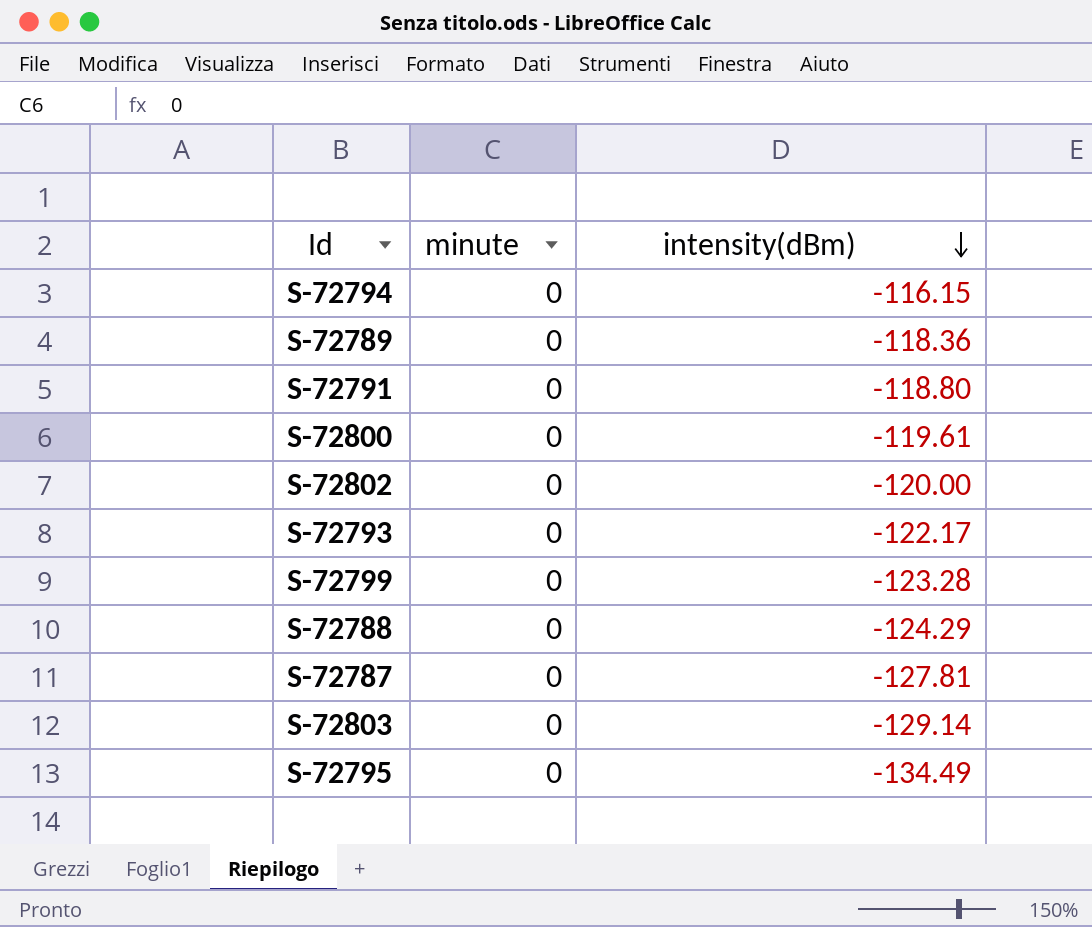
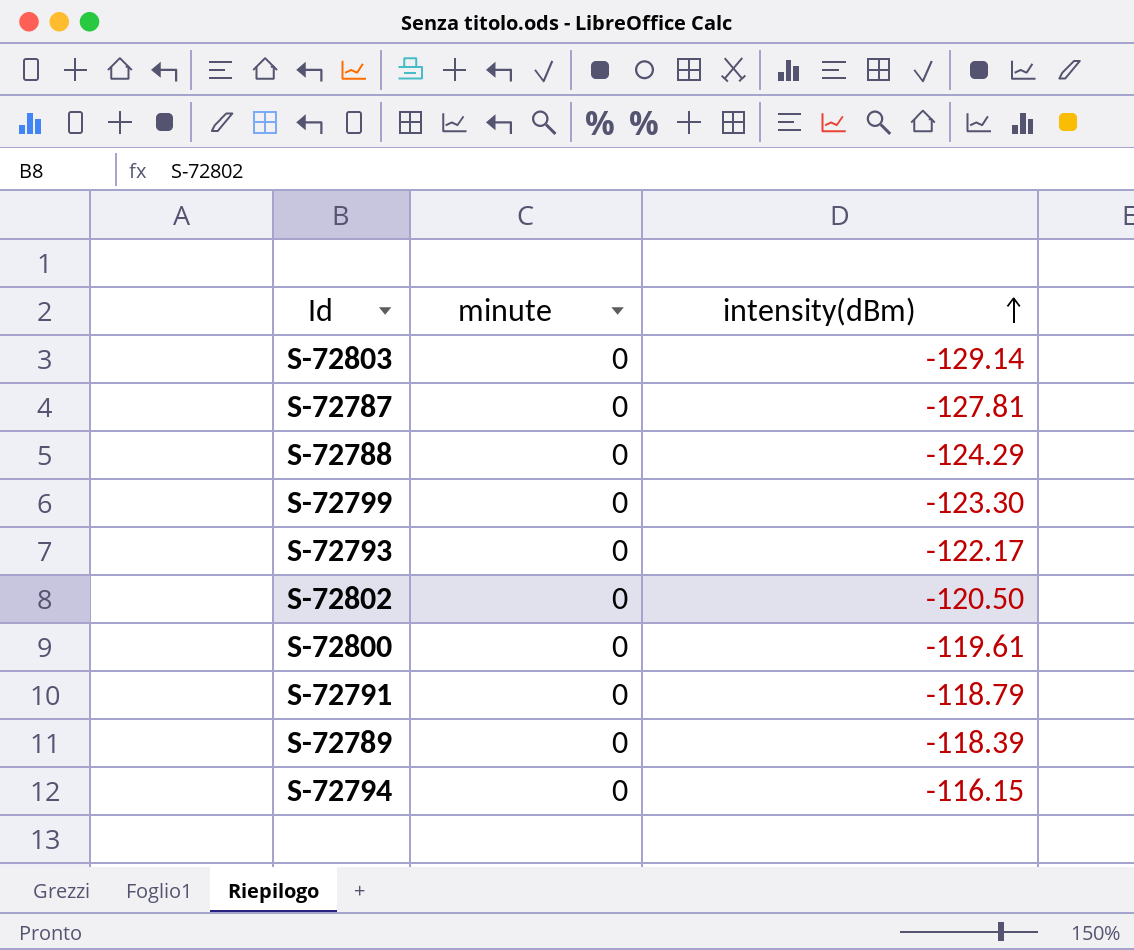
row order: intensity(dBm) descending -> intensity(dBm) ascending
row S-72795: 0 | -134.49 -> none
S-72799 | intensity(dBm): -123.28 -> -123.30
S-72802 | intensity(dBm): -120.00 -> -120.50
S-72791 | intensity(dBm): -118.80 -> -118.79
S-72789 | intensity(dBm): -118.36 -> -118.39

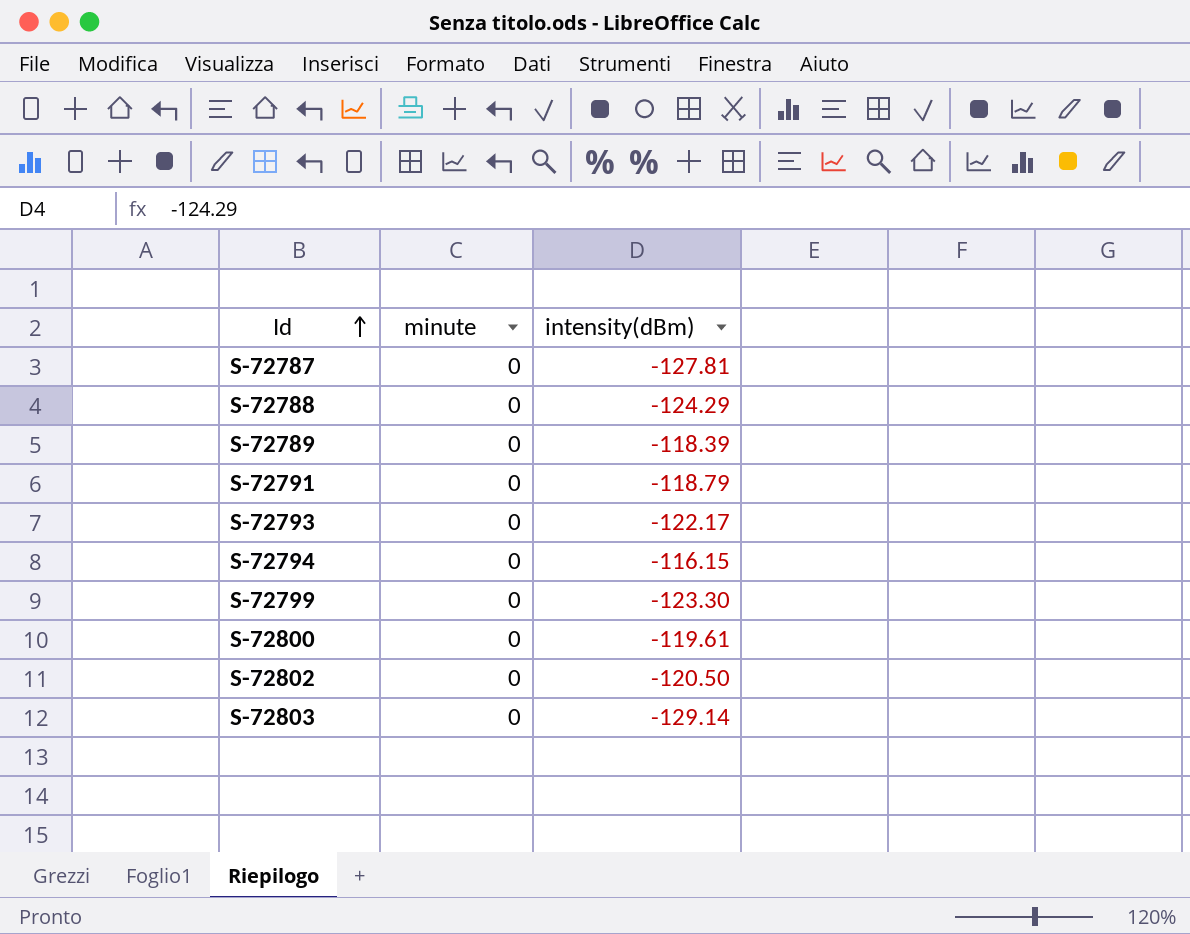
row order: intensity(dBm) ascending -> Id ascending

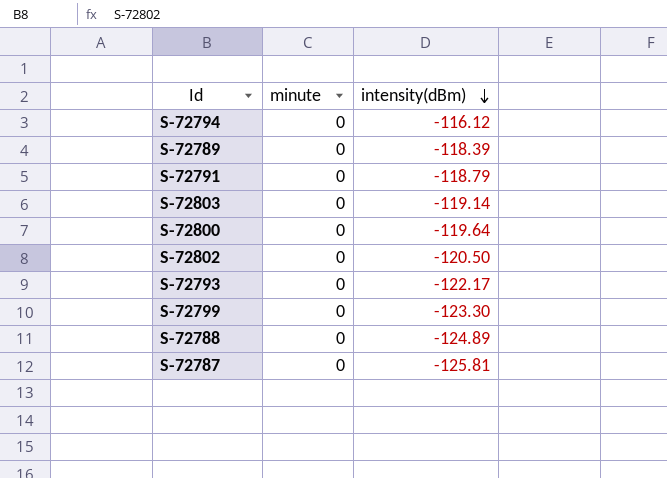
row order: Id ascending -> intensity(dBm) descending
S-72794 | intensity(dBm): -116.15 -> -116.12
S-72803 | intensity(dBm): -129.14 -> -119.14
S-72800 | intensity(dBm): -119.61 -> -119.64
S-72788 | intensity(dBm): -124.29 -> -124.89
S-72787 | intensity(dBm): -127.81 -> -125.81

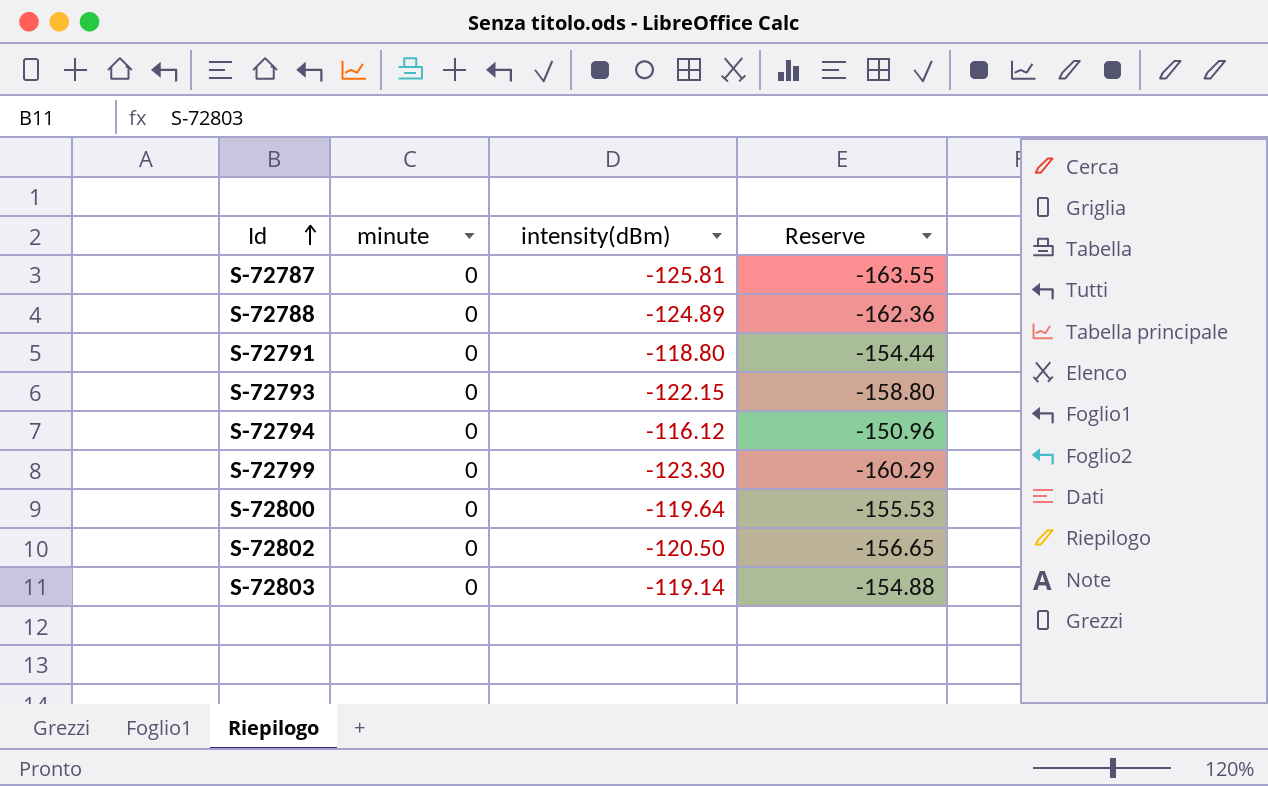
row order: intensity(dBm) descending -> Id ascending
column Reserve | formula: none -> [intensity(dBm)] * 1.3
row S-72789: 0 | -118.39 -> none
S-72791 | intensity(dBm): -118.79 -> -118.80
S-72793 | intensity(dBm): -122.17 -> -122.15

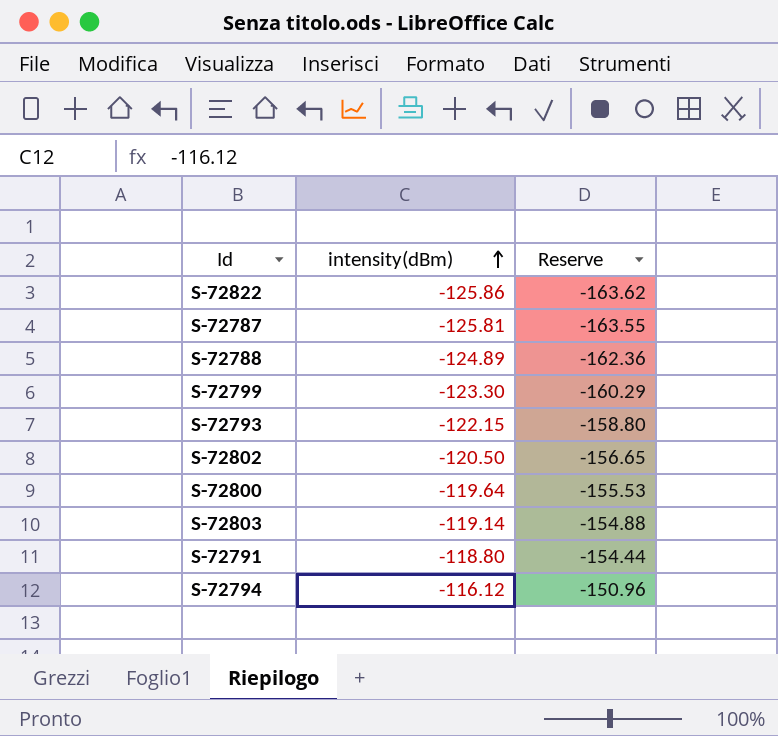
row order: Id ascending -> intensity(dBm) ascending
column minute | position: 2 -> none
row S-72822: none -> -125.86 | -163.62

